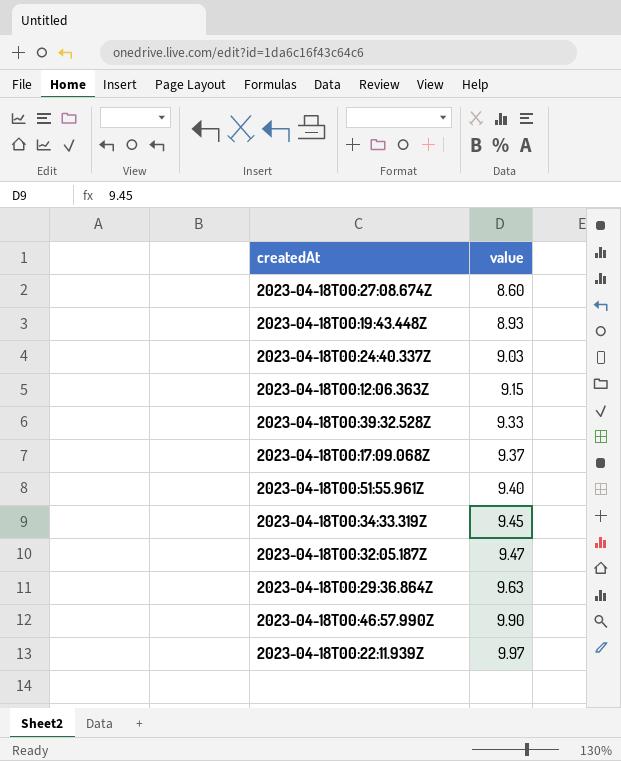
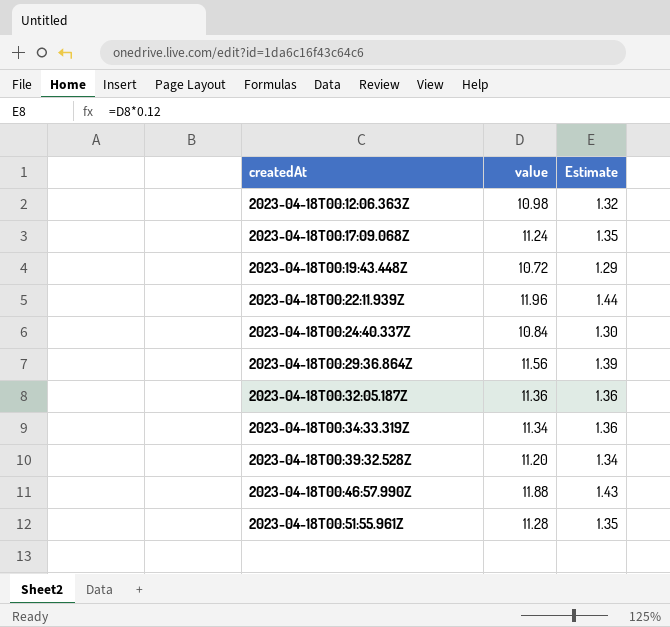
row order: value ascending -> createdAt ascending
column Estimate | formula: none -> [value] * 0.12
row 2023-04-18T00:27:08.674Z: 8.60 -> none
2023-04-18T00:12:06.363Z | value: 9.15 -> 10.98
2023-04-18T00:17:09.068Z | value: 9.37 -> 11.24
2023-04-18T00:19:43.448Z | value: 8.93 -> 10.72
2023-04-18T00:22:11.939Z | value: 9.97 -> 11.96
2023-04-18T00:24:40.337Z | value: 9.03 -> 10.84
2023-04-18T00:29:36.864Z | value: 9.63 -> 11.56
2023-04-18T00:32:05.187Z | value: 9.47 -> 11.36
2023-04-18T00:34:33.319Z | value: 9.45 -> 11.34
2023-04-18T00:39:32.528Z | value: 9.33 -> 11.20
2023-04-18T00:46:57.990Z | value: 9.90 -> 11.88
2023-04-18T00:51:55.961Z | value: 9.40 -> 11.28

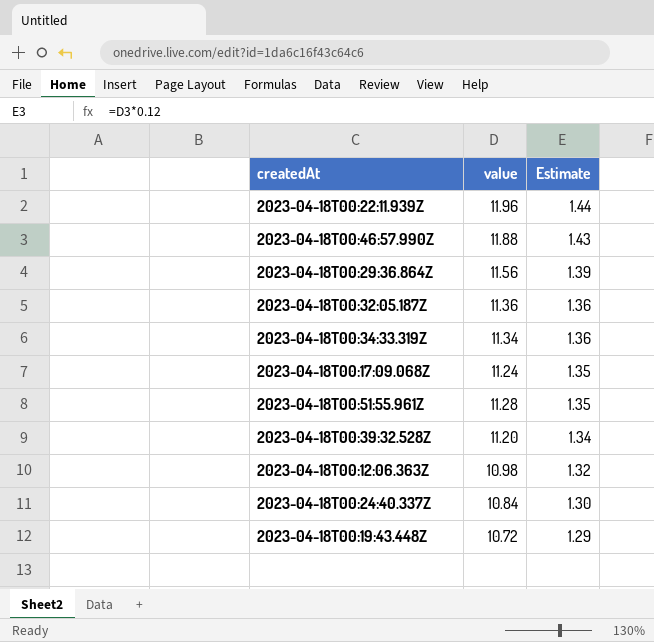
row order: createdAt ascending -> Estimate descending

